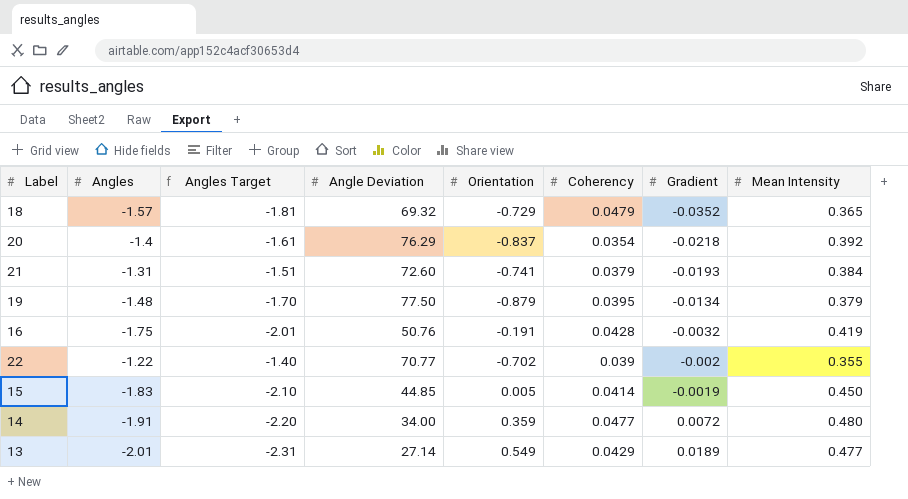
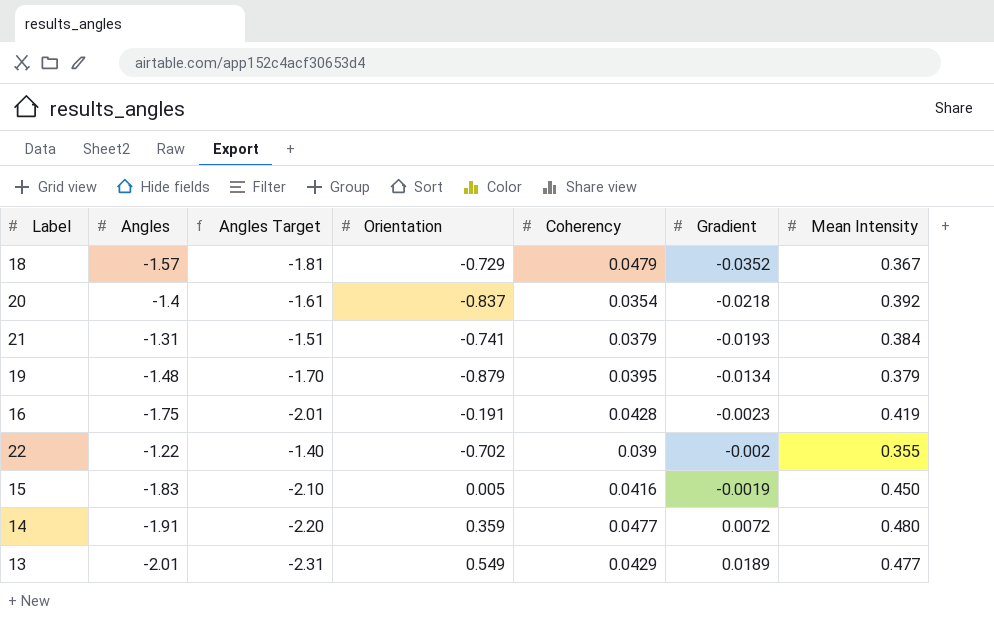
column Angle Deviation | position: 4 -> none
18 | Mean Intensity: 0.365 -> 0.367
16 | Gradient: -0.0032 -> -0.0023
15 | Coherency: 0.0414 -> 0.0416

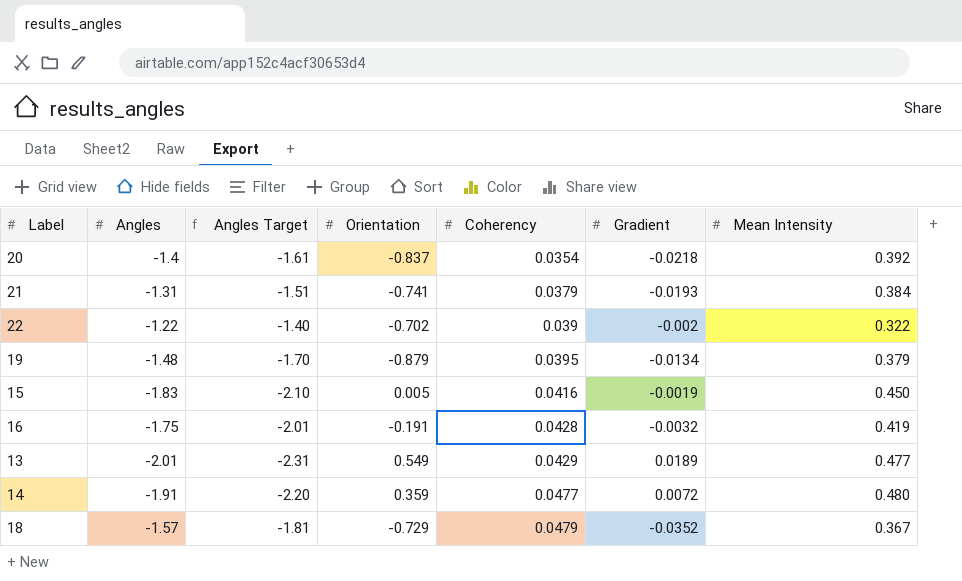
row order: Gradient ascending -> Coherency ascending
22 | Mean Intensity: 0.355 -> 0.322
16 | Gradient: -0.0023 -> -0.0032

